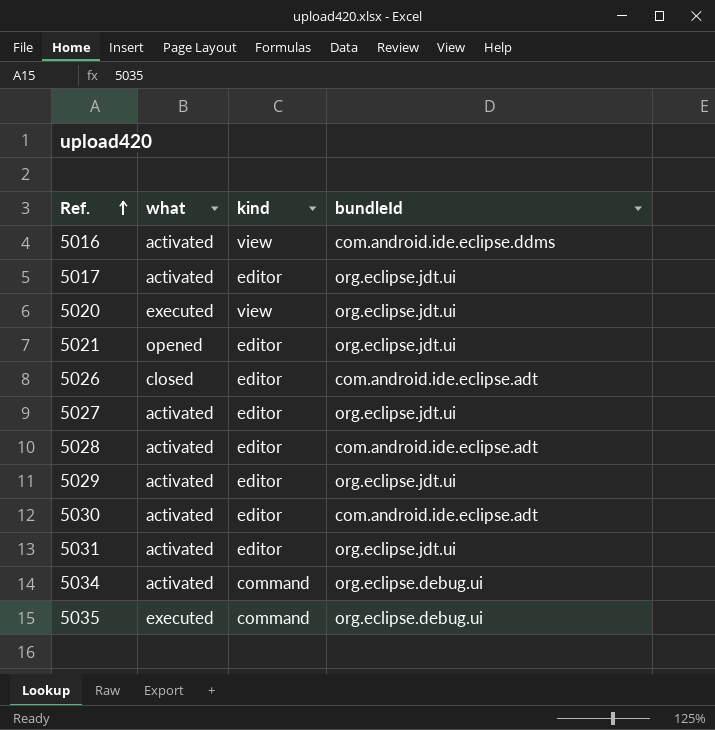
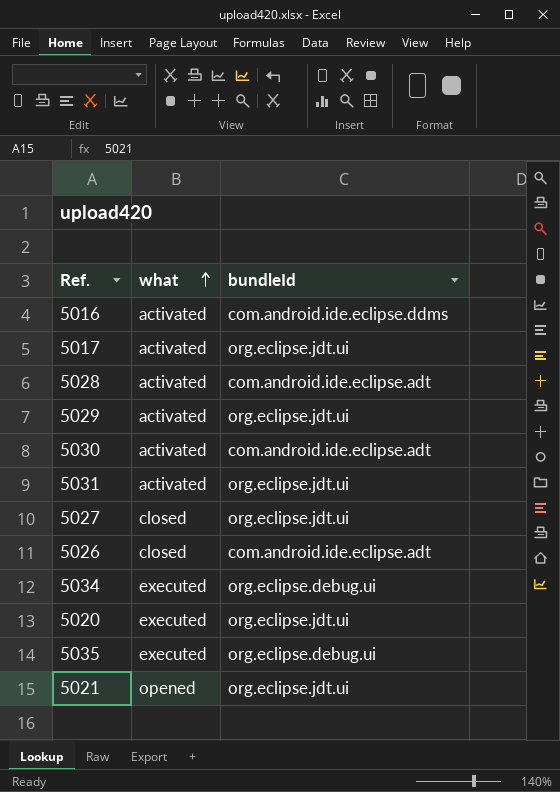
row order: Ref. ascending -> what ascending
column kind | position: 3 -> none
5027 | what: activated -> closed
5034 | what: activated -> executed

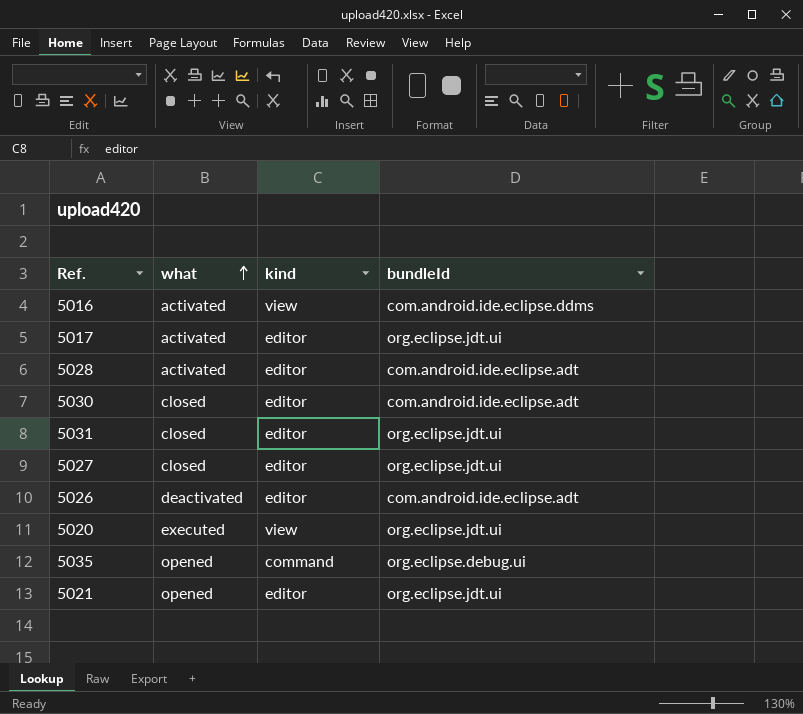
column kind | position: none -> 3
row 5029: activated | org.eclipse.jdt.ui -> none
row 5034: executed | org.eclipse.debug.ui -> none
5030 | what: activated -> closed
5031 | what: activated -> closed
5026 | what: closed -> deactivated
5035 | what: executed -> opened

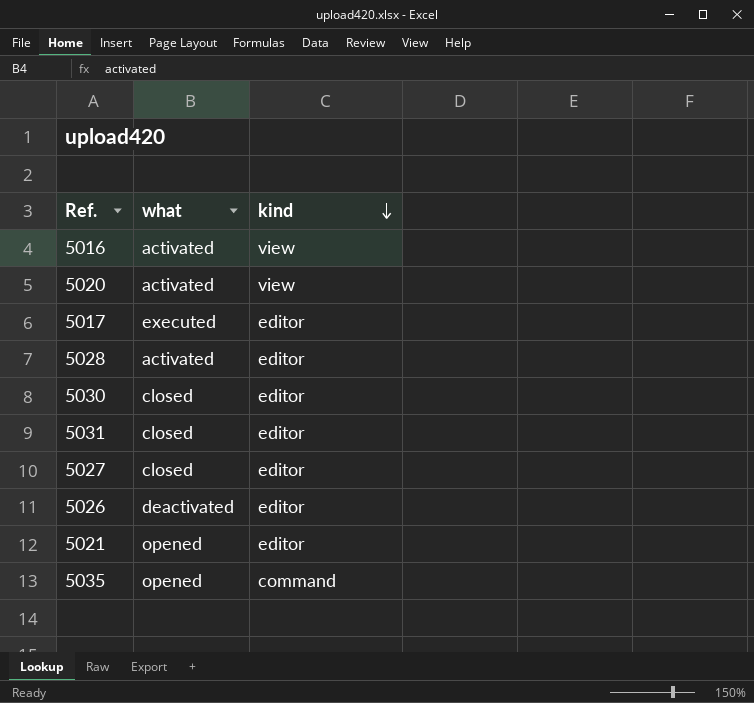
row order: what ascending -> kind descending
column bundleId | position: 4 -> none
5020 | what: executed -> activated
5017 | what: activated -> executed

